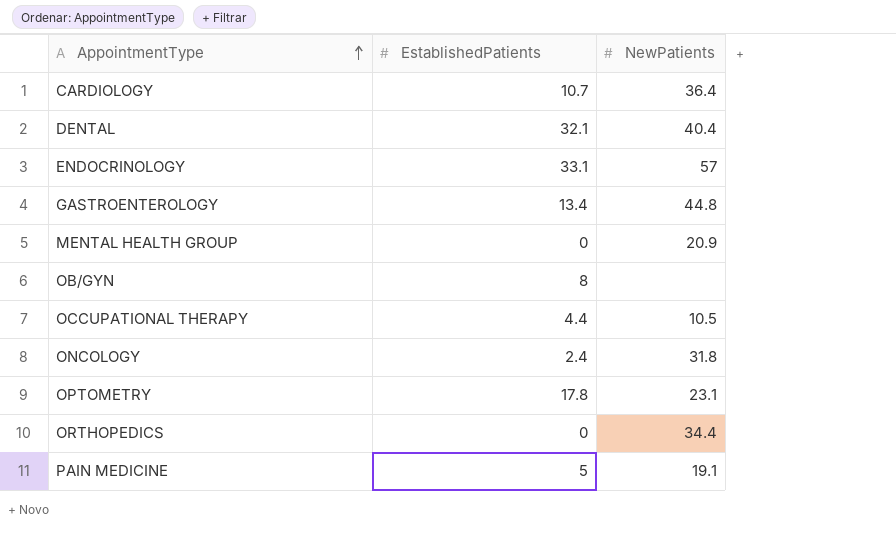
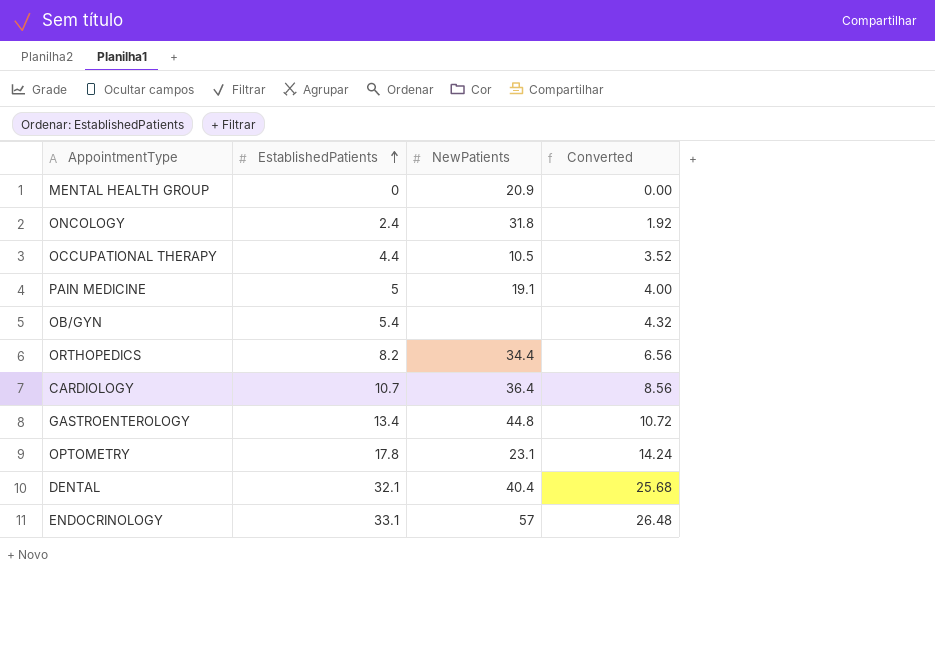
row order: AppointmentType ascending -> EstablishedPatients ascending
column Converted | formula: none -> [EstablishedPatients] * 0.8
OB/GYN | EstablishedPatients: 8 -> 5.4
ORTHOPEDICS | EstablishedPatients: 0 -> 8.2

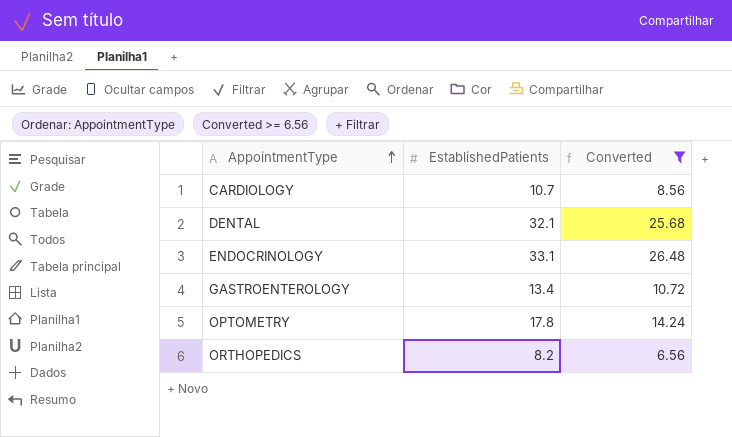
filter: none -> Converted >= 6.56
row order: EstablishedPatients ascending -> AppointmentType ascending
column NewPatients | position: 3 -> none

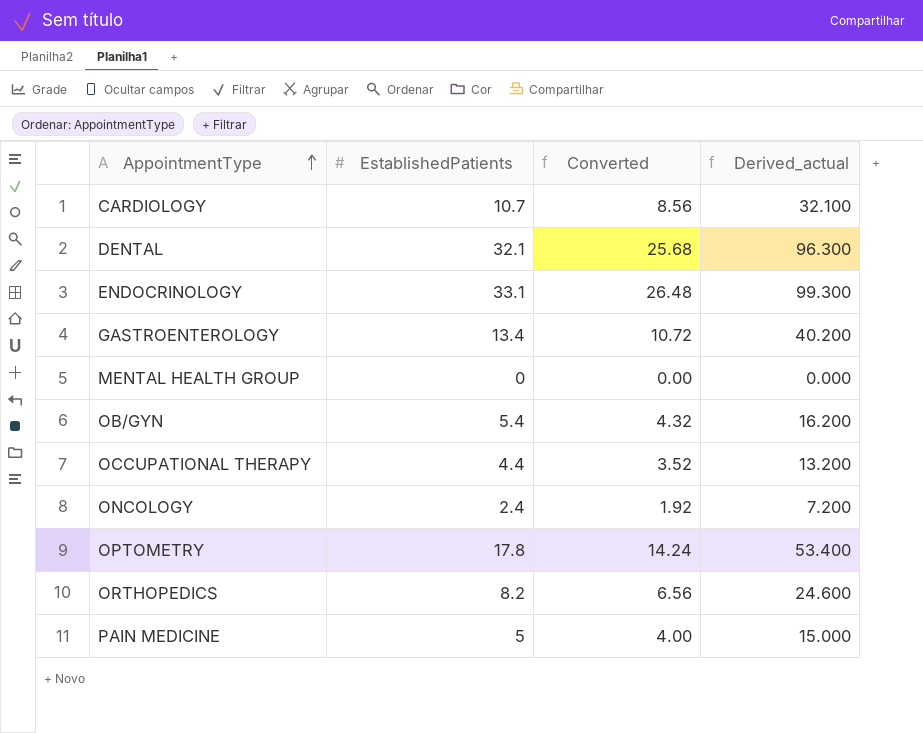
filter: Converted >= 6.56 -> none
column Derived_actual | formula: none -> [EstablishedPatients] * 3

